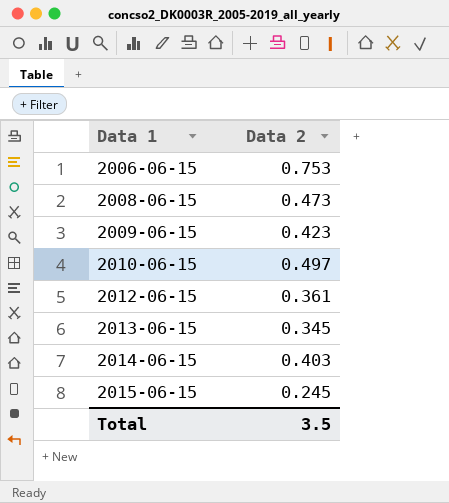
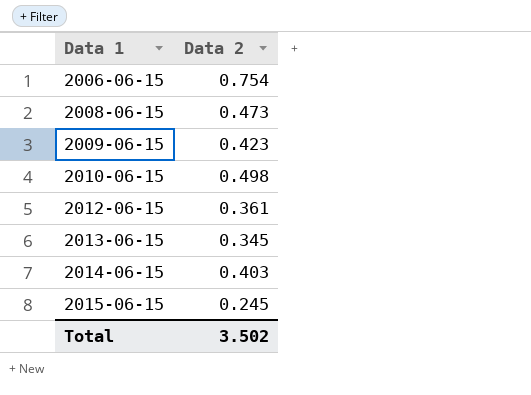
2006-06-15 | Data 2: 0.753 -> 0.754
2010-06-15 | Data 2: 0.497 -> 0.498
Total | Data 2: 3.5 -> 3.502

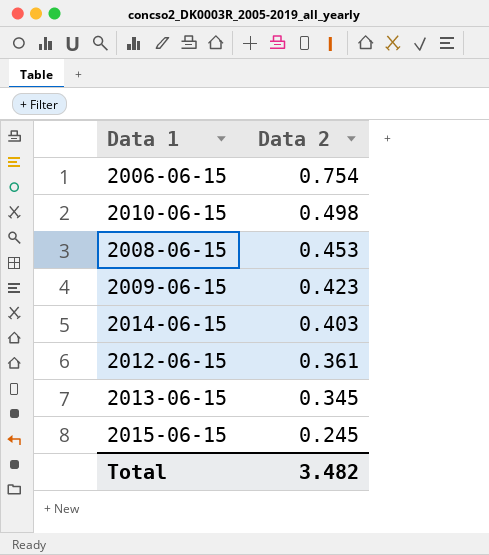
row order: Data 1 ascending -> Data 2 descending
2008-06-15 | Data 2: 0.473 -> 0.453
Total | Data 2: 3.502 -> 3.482

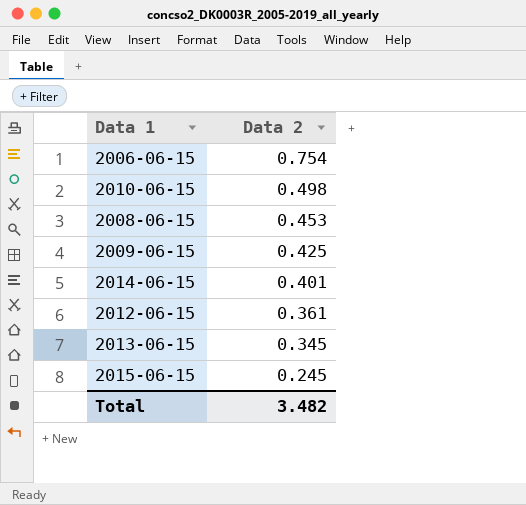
2009-06-15 | Data 2: 0.423 -> 0.425
2014-06-15 | Data 2: 0.403 -> 0.401

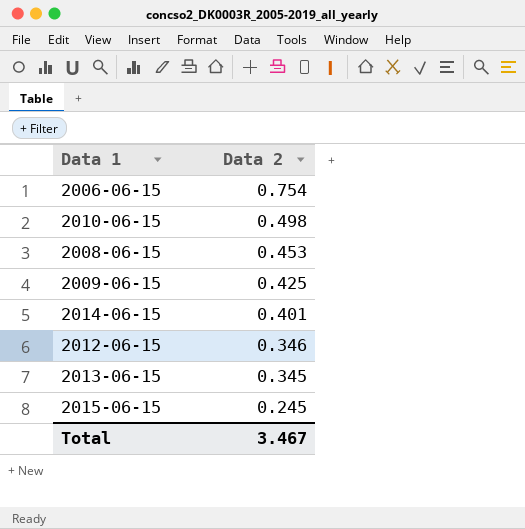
2012-06-15 | Data 2: 0.361 -> 0.346
Total | Data 2: 3.482 -> 3.467

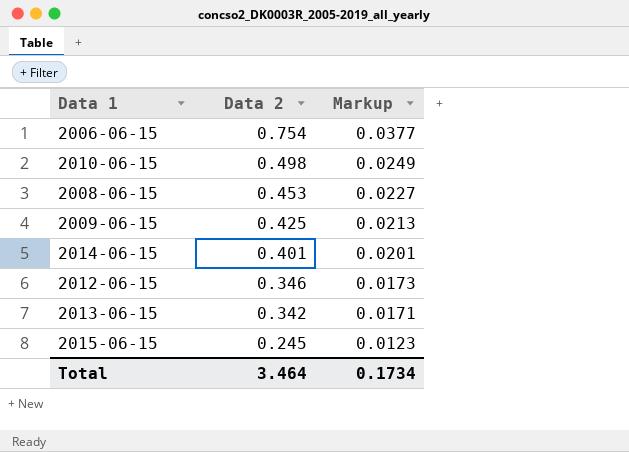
column Markup | formula: none -> [Data 2] * 0.05
2013-06-15 | Data 2: 0.345 -> 0.342
Total | Data 2: 3.467 -> 3.464

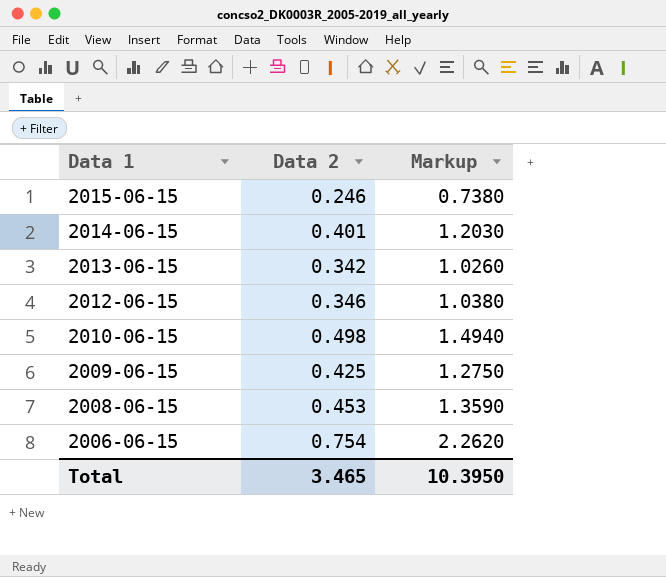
row order: Data 2 descending -> Data 1 descending
column Markup | formula: [Data 2] * 0.05 -> [Data 2] * 3
2015-06-15 | Data 2: 0.245 -> 0.246
Total | Data 2: 3.464 -> 3.465
Total | Markup: 0.1734 -> 10.3950

